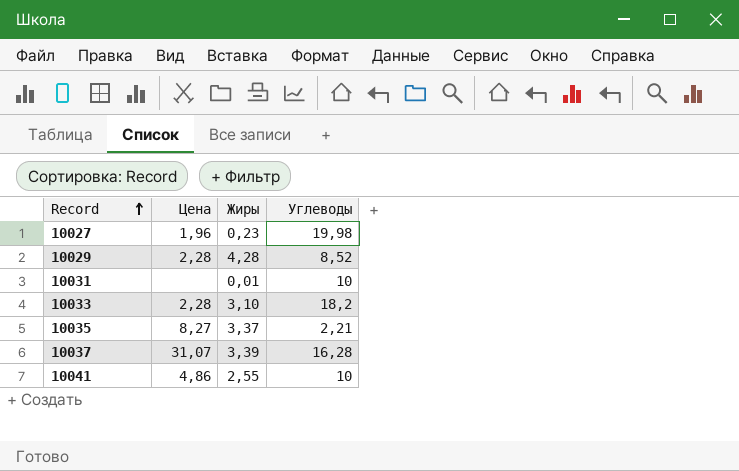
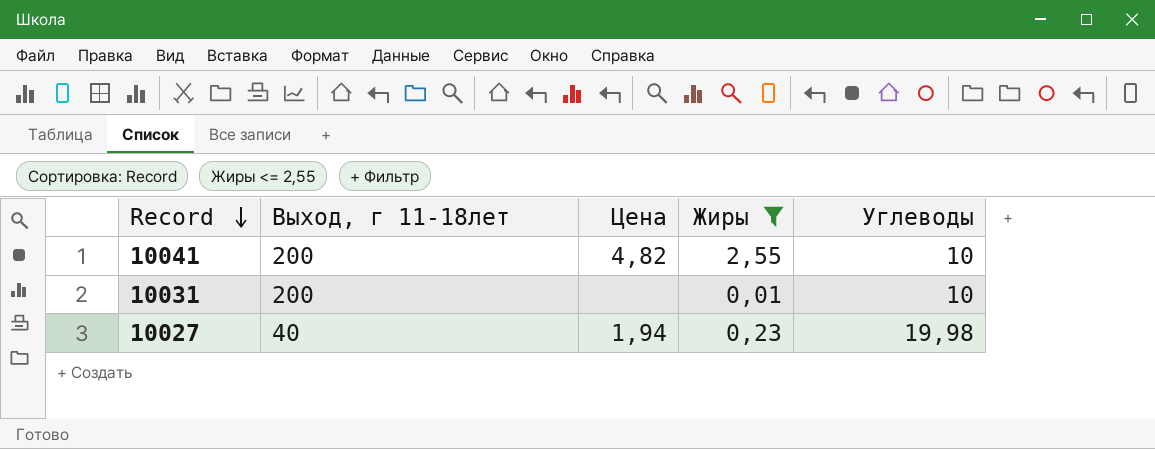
filter: none -> Жиры <= 2,55
row order: Record ascending -> Record descending
column Выход, г 11-18лет | position: none -> 2
10041 | Цена: 4,86 -> 4,82
10027 | Цена: 1,96 -> 1,94

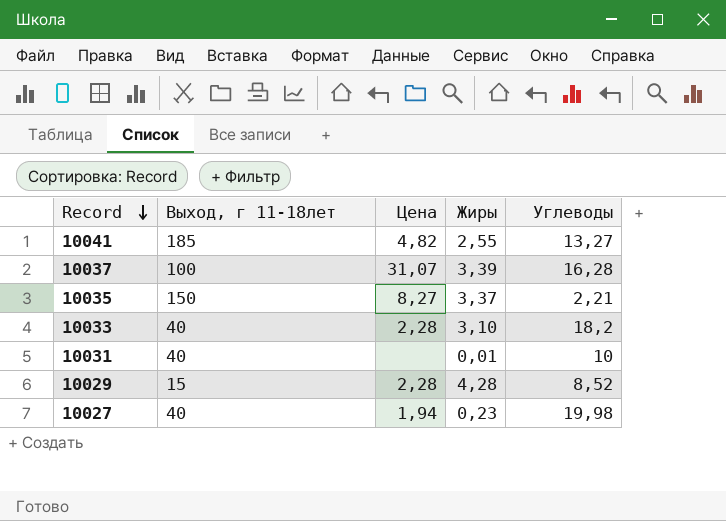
filter: Жиры <= 2,55 -> none
10041 | Выход, г 11-18лет: 200 -> 185
10041 | Углеводы: 10 -> 13,27
10031 | Выход, г 11-18лет: 200 -> 40

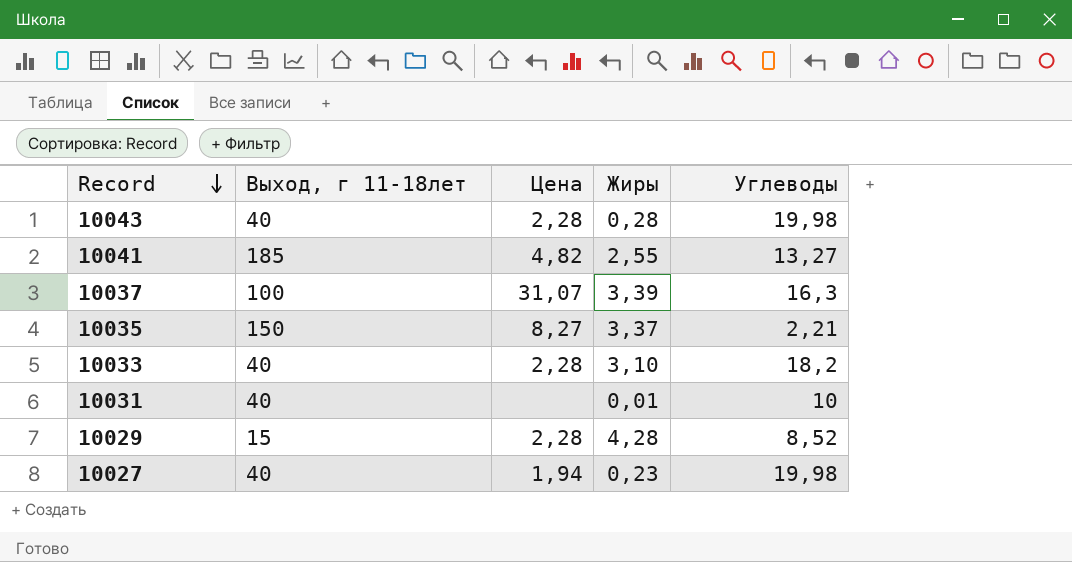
row 10043: none -> 40 | 2,28 | 0,28 | 19,98
10037 | Углеводы: 16,28 -> 16,3

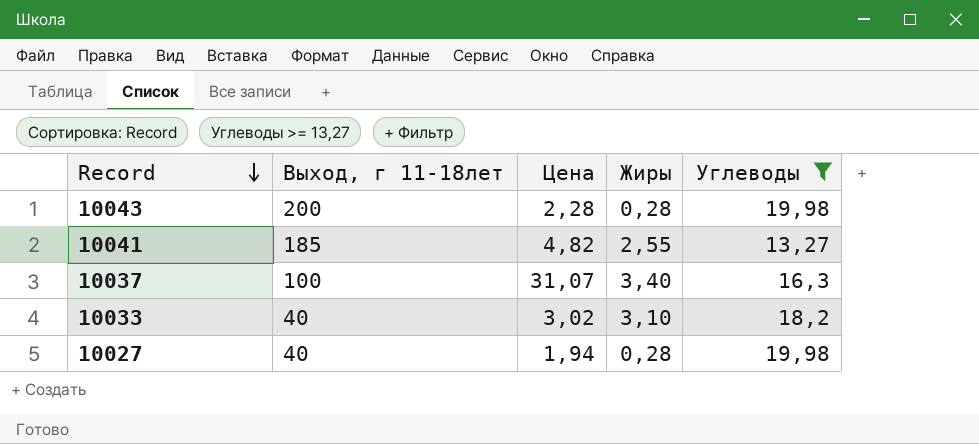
filter: none -> Углеводы >= 13,27
10043 | Выход, г 11-18лет: 40 -> 200
10037 | Жиры: 3,39 -> 3,40
10033 | Цена: 2,28 -> 3,02
10027 | Жиры: 0,23 -> 0,28

